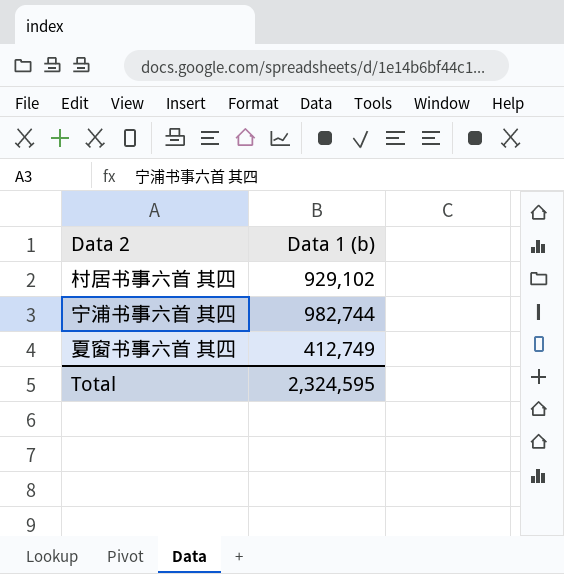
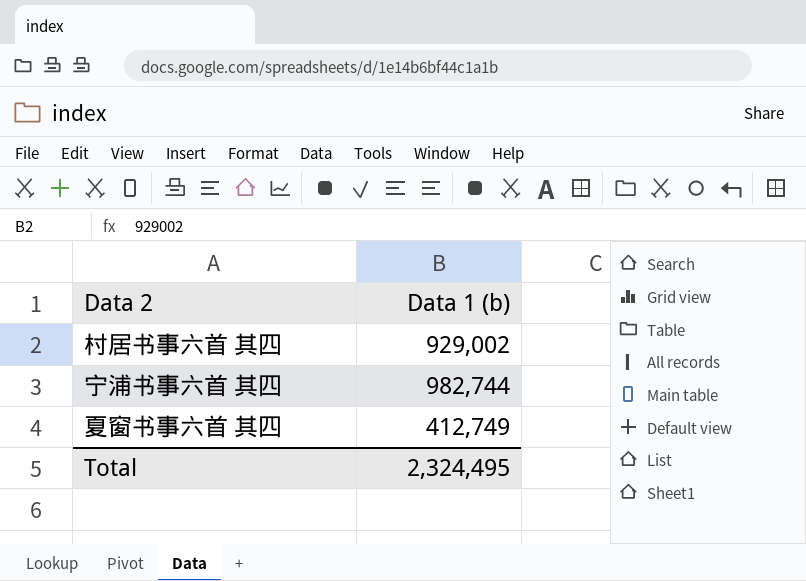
村居书事六首 其四 | Data 1 (b): 929,102 -> 929,002
Total | Data 1 (b): 2,324,595 -> 2,324,495

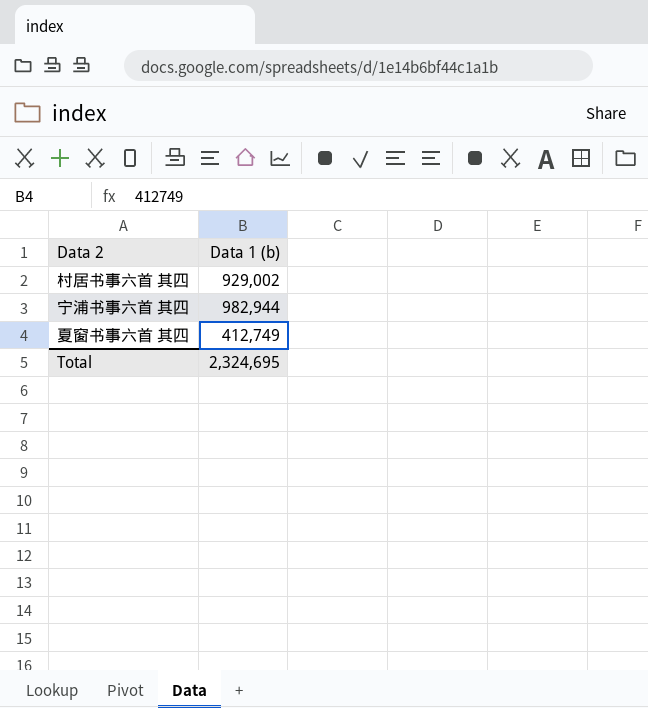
宁浦书事六首 其四 | Data 1 (b): 982,744 -> 982,944
Total | Data 1 (b): 2,324,495 -> 2,324,695

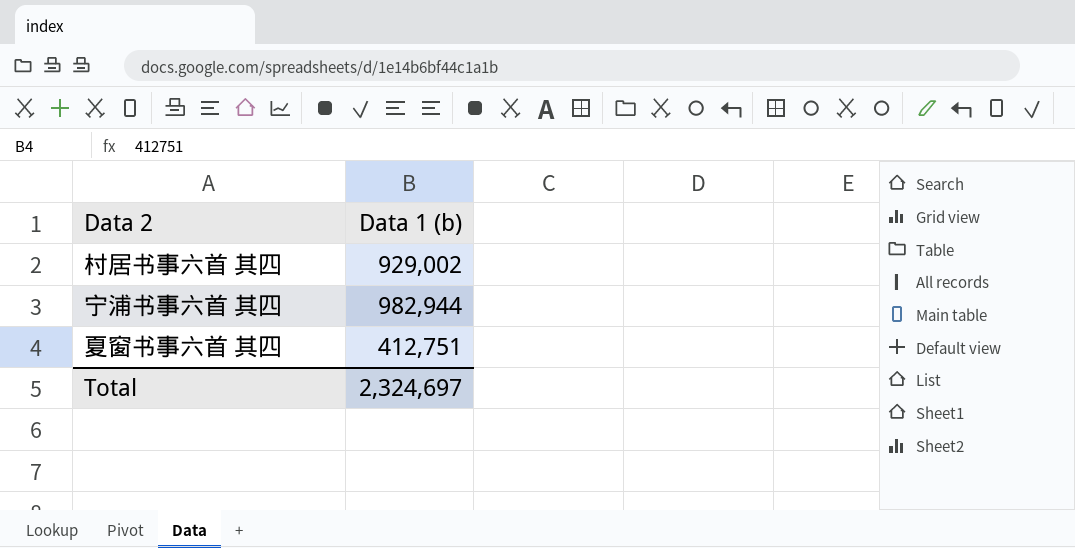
夏窗书事六首 其四 | Data 1 (b): 412,749 -> 412,751
Total | Data 1 (b): 2,324,695 -> 2,324,697

